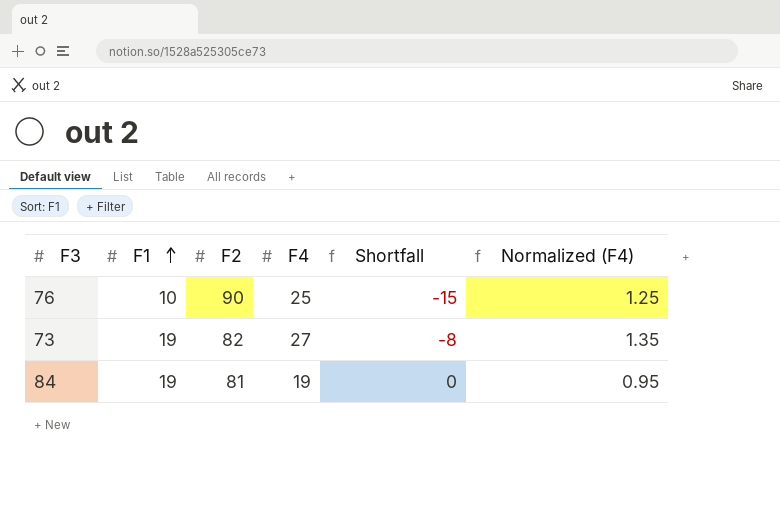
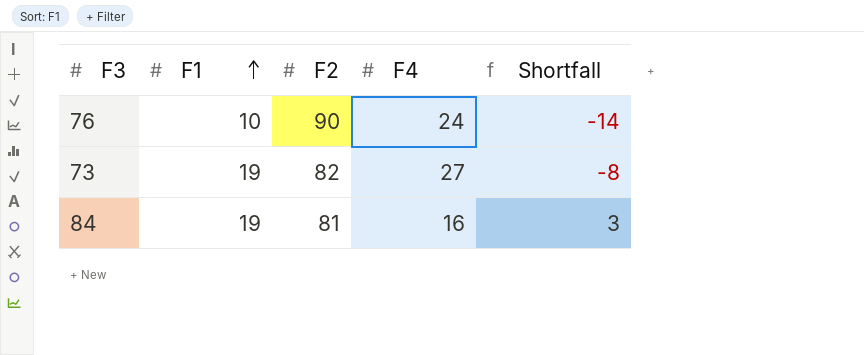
column Normalized (F4) | formula: [F4] * 0.05 -> none
76 | F4: 25 -> 24
76 | Shortfall: -15 -> -14
84 | F4: 19 -> 16
84 | Shortfall: 0 -> 3

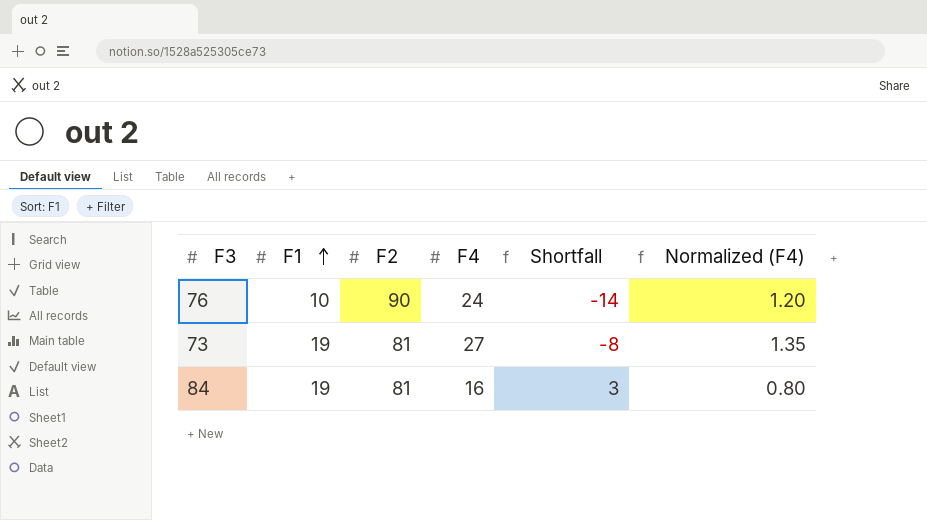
column Normalized (F4) | formula: none -> [F4] * 0.05
73 | F2: 82 -> 81

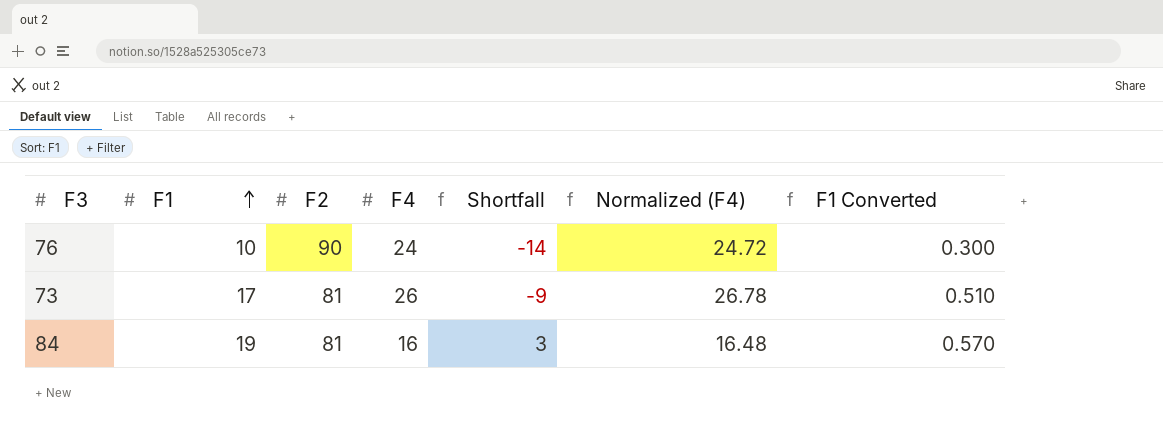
column Normalized (F4) | formula: [F4] * 0.05 -> [F4] * 1.03
column F1 Converted | formula: none -> [F1] * 0.03
73 | F1: 19 -> 17
73 | F4: 27 -> 26
73 | Shortfall: -8 -> -9

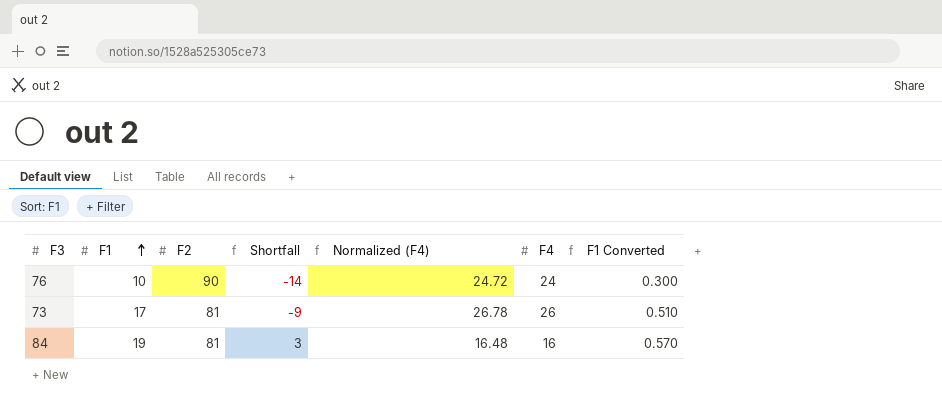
column F4 | position: 4 -> 6

